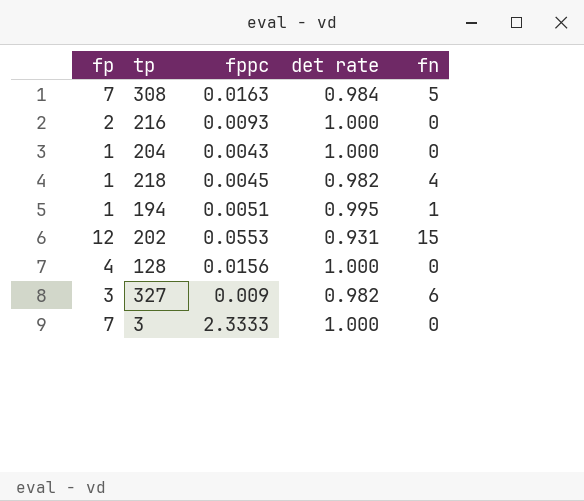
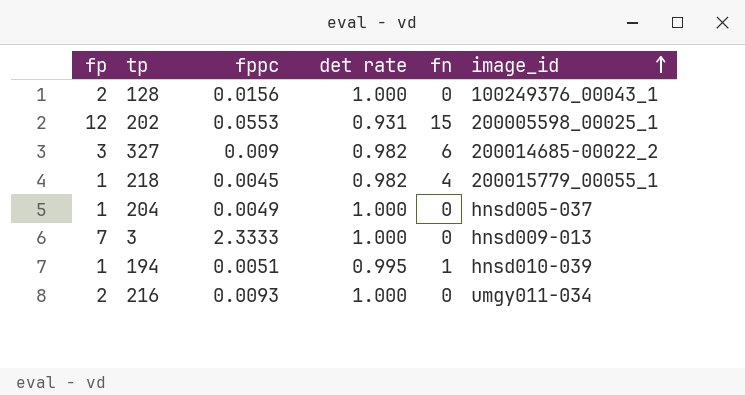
row order: none -> image_id ascending
column image_id | position: none -> 6
row 308: 7 | 0.0163 | 0.984 | 5 -> none
128 | fp: 4 -> 2
204 | fppc: 0.0043 -> 0.0049

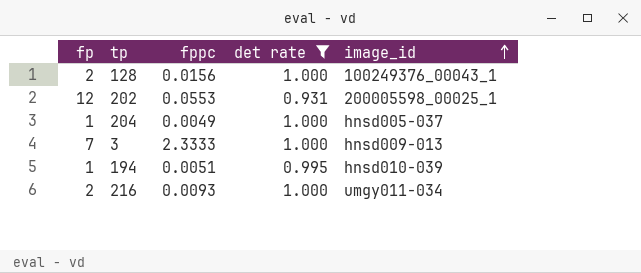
filter: none -> det rate != 0.982
column fn | position: 5 -> none

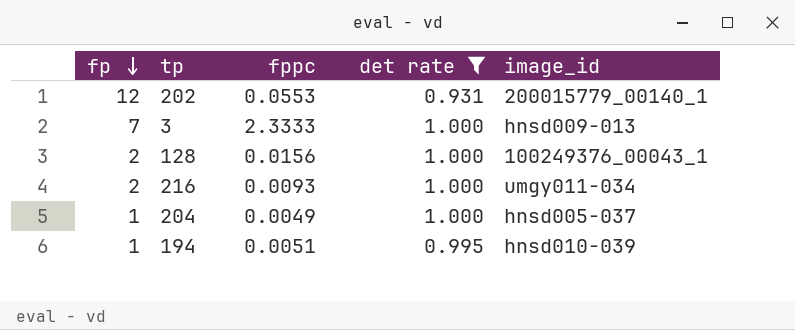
row order: image_id ascending -> fp descending
202 | image_id: 200005598_00025_1 -> 200015779_00140_1

